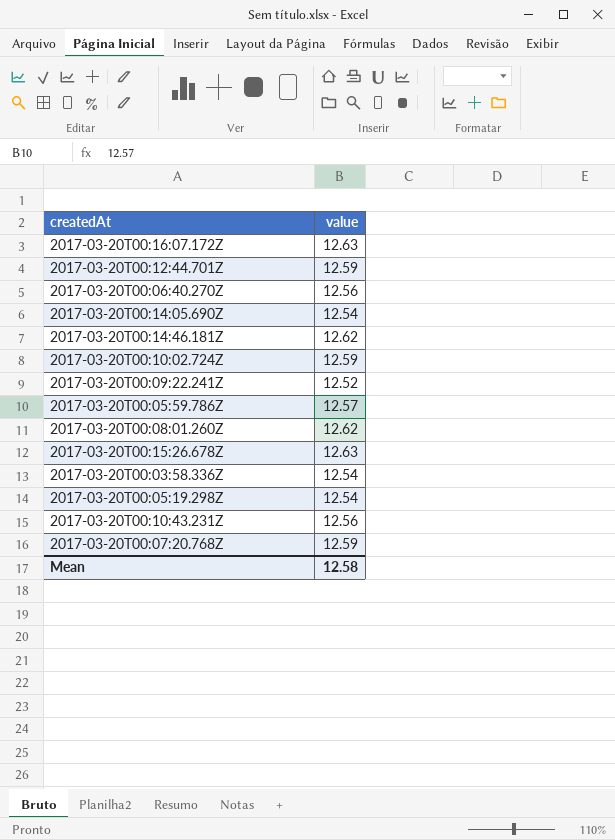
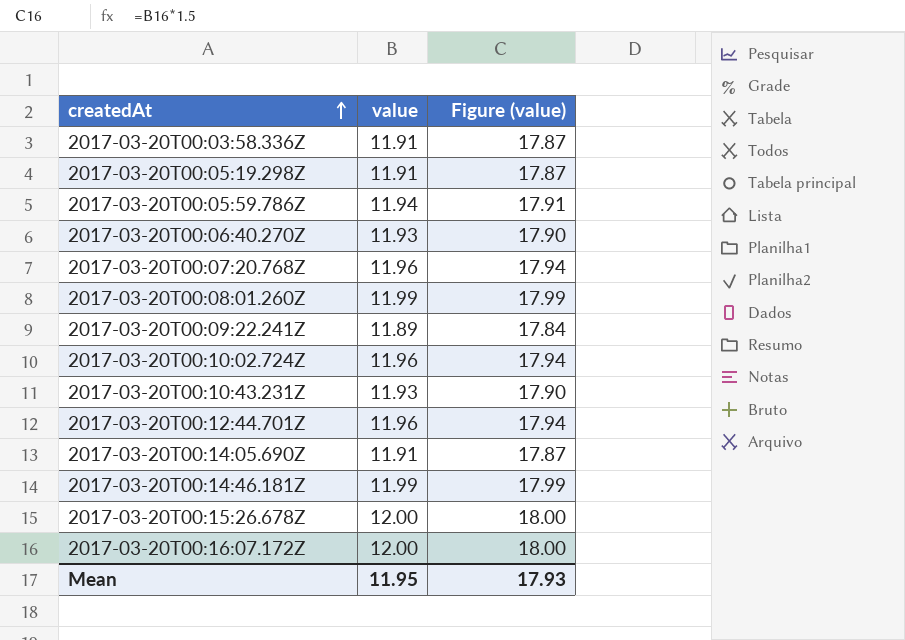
row order: none -> createdAt ascending
column Figure (value) | formula: none -> [value] * 1.5
2017-03-20T00:03:58.336Z | value: 12.54 -> 11.91
2017-03-20T00:05:19.298Z | value: 12.54 -> 11.91
2017-03-20T00:05:59.786Z | value: 12.57 -> 11.94
2017-03-20T00:06:40.270Z | value: 12.56 -> 11.93
2017-03-20T00:07:20.768Z | value: 12.59 -> 11.96
2017-03-20T00:08:01.260Z | value: 12.62 -> 11.99
2017-03-20T00:09:22.241Z | value: 12.52 -> 11.89
2017-03-20T00:10:02.724Z | value: 12.59 -> 11.96
2017-03-20T00:10:43.231Z | value: 12.56 -> 11.93
2017-03-20T00:12:44.701Z | value: 12.59 -> 11.96
2017-03-20T00:14:05.690Z | value: 12.54 -> 11.91
2017-03-20T00:14:46.181Z | value: 12.62 -> 11.99
2017-03-20T00:15:26.678Z | value: 12.63 -> 12.00
2017-03-20T00:16:07.172Z | value: 12.63 -> 12.00
Mean | value: 12.58 -> 11.95

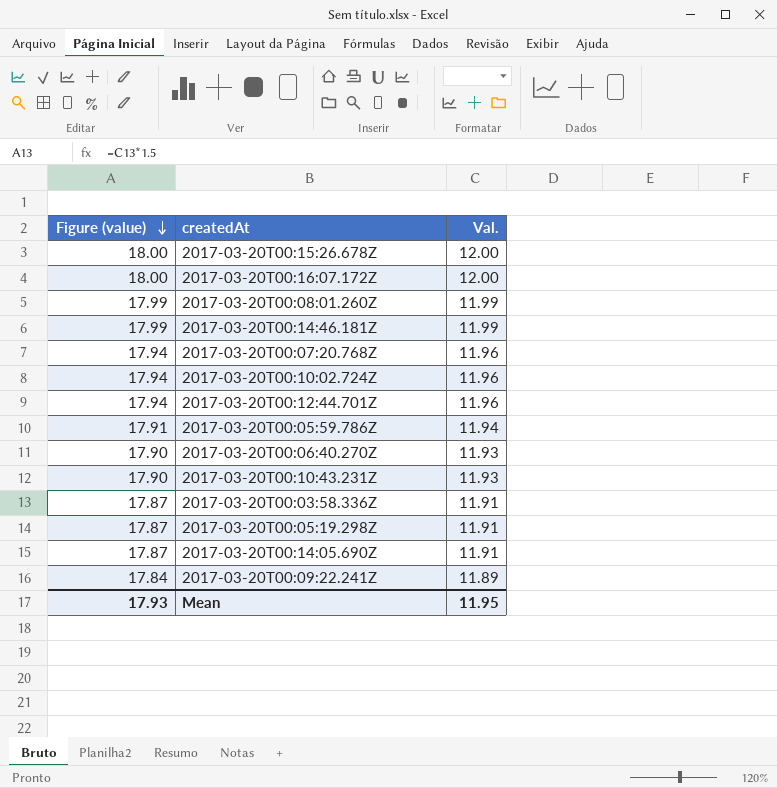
row order: createdAt ascending -> Figure (value) descending
column Figure (value) | position: 3 -> 1
column name: value -> Val.

